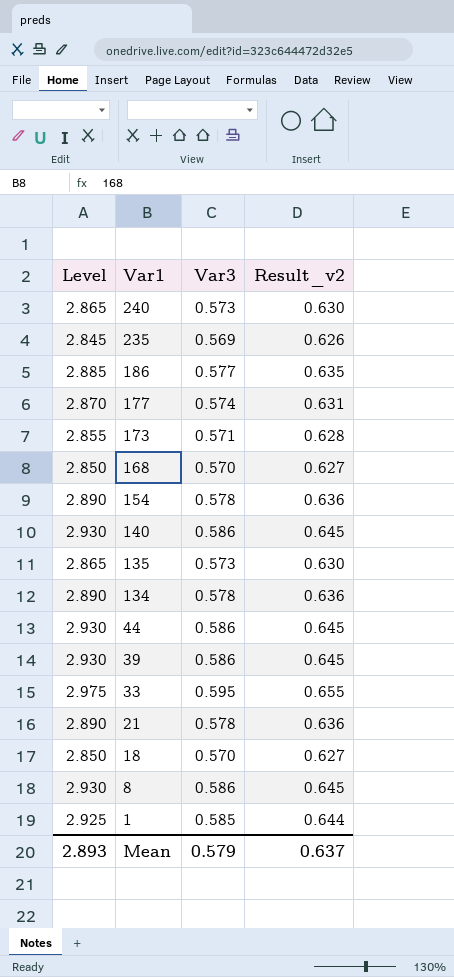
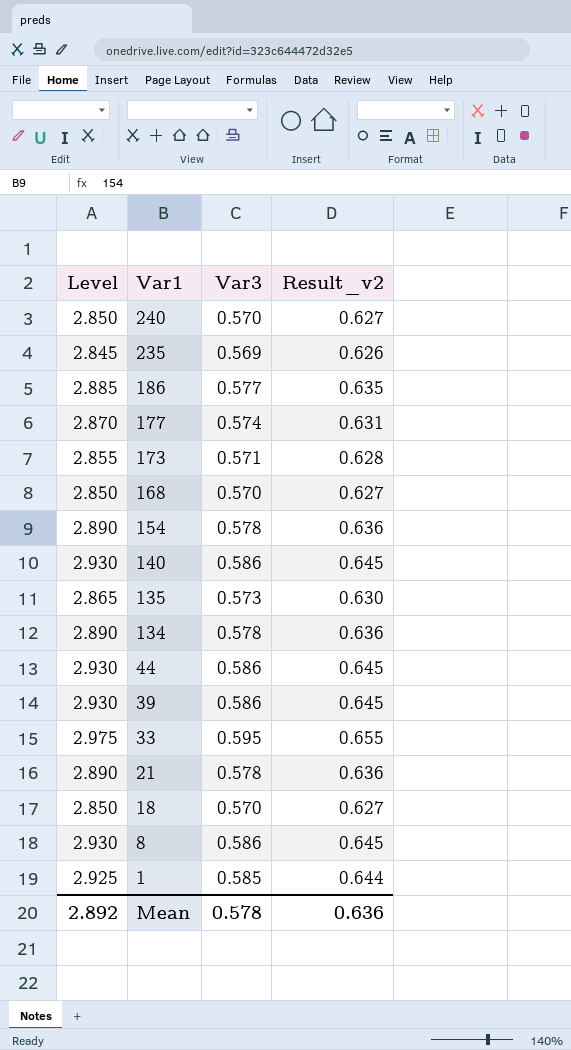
240 | Level: 2.865 -> 2.850
240 | Var3: 0.573 -> 0.570
240 | Result_v2: 0.630 -> 0.627
Mean | Level: 2.893 -> 2.892
Mean | Var3: 0.579 -> 0.578
Mean | Result_v2: 0.637 -> 0.636

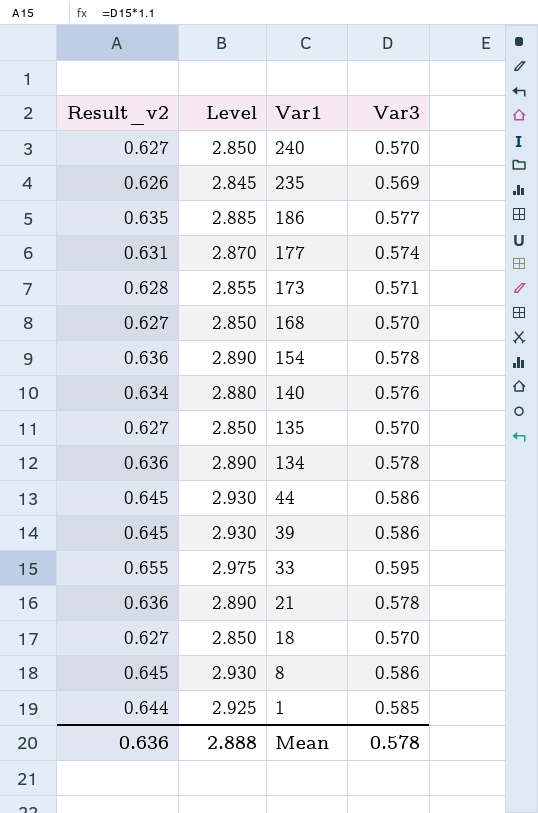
column Result_v2 | position: 4 -> 1
140 | Result_v2: 0.645 -> 0.634
140 | Level: 2.930 -> 2.880
140 | Var3: 0.586 -> 0.576
135 | Result_v2: 0.630 -> 0.627
135 | Level: 2.865 -> 2.850
135 | Var3: 0.573 -> 0.570
Mean | Level: 2.892 -> 2.888

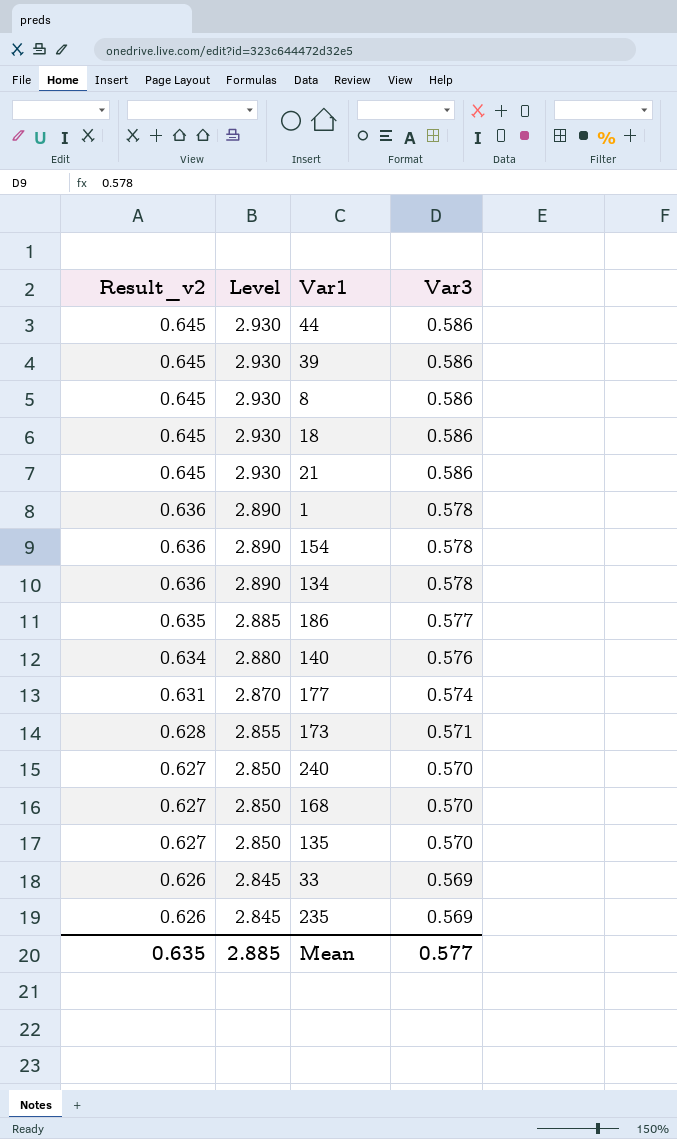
row order: Var1 descending -> Result_v2 descending
18 | Result_v2: 0.627 -> 0.645
18 | Level: 2.850 -> 2.930
18 | Var3: 0.570 -> 0.586
21 | Result_v2: 0.636 -> 0.645
21 | Level: 2.890 -> 2.930
21 | Var3: 0.578 -> 0.586
1 | Result_v2: 0.644 -> 0.636
1 | Level: 2.925 -> 2.890
1 | Var3: 0.585 -> 0.578
33 | Result_v2: 0.655 -> 0.626
33 | Level: 2.975 -> 2.845
33 | Var3: 0.595 -> 0.569
Mean | Result_v2: 0.636 -> 0.635
Mean | Level: 2.888 -> 2.885
Mean | Var3: 0.578 -> 0.577

